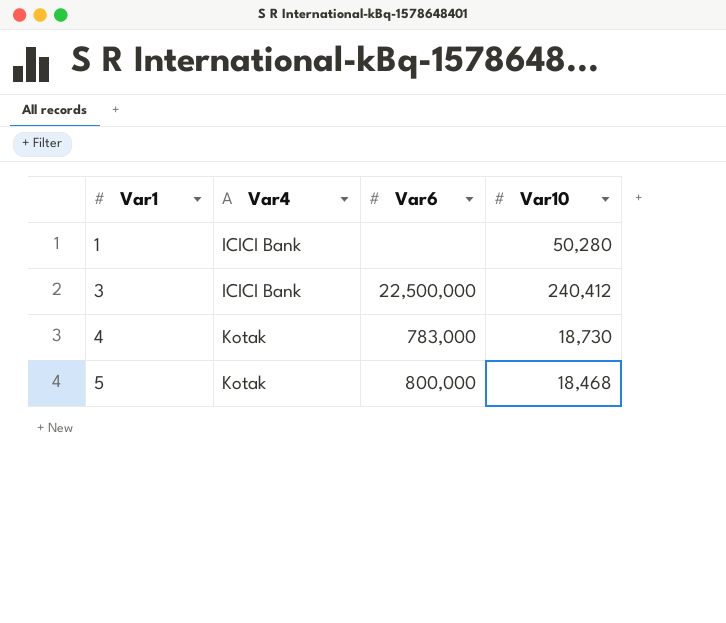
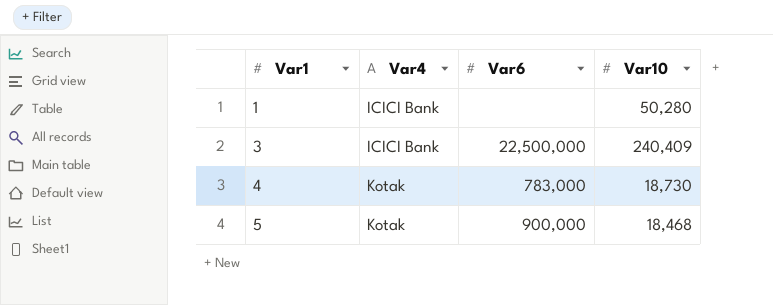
3 | Var10: 240,412 -> 240,409
5 | Var6: 800,000 -> 900,000

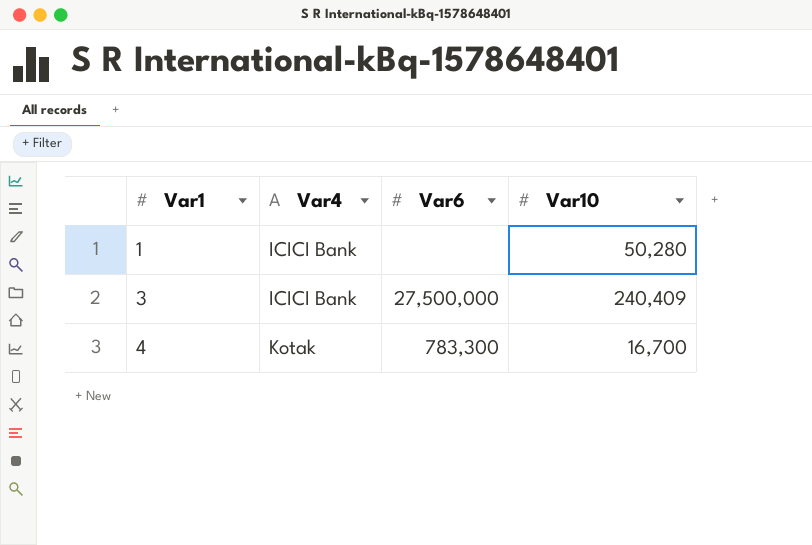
row 5: Kotak | 900,000 | 18,468 -> none
3 | Var6: 22,500,000 -> 27,500,000
4 | Var6: 783,000 -> 783,300
4 | Var10: 18,730 -> 16,700

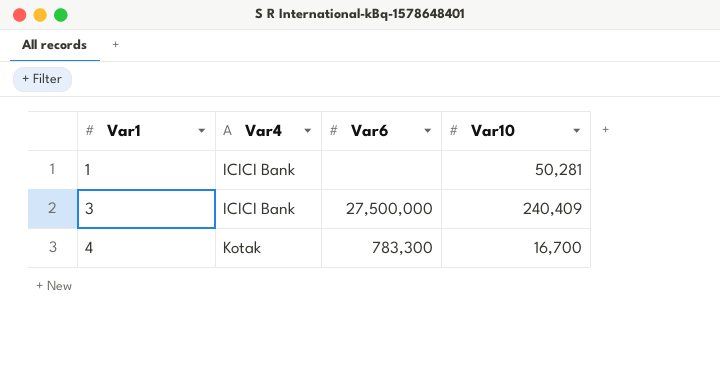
1 | Var10: 50,280 -> 50,281

